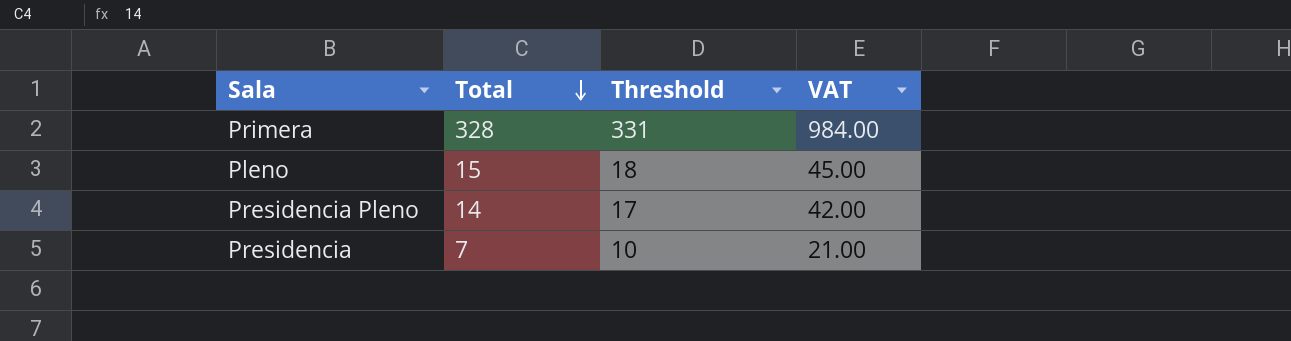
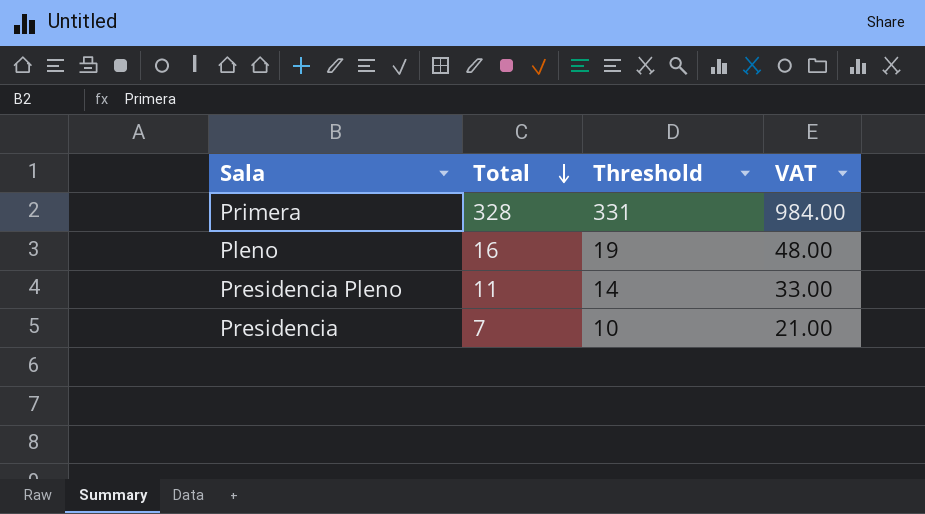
Pleno | Total: 15 -> 16
Pleno | Threshold: 18 -> 19
Pleno | VAT: 45.00 -> 48.00
Presidencia Pleno | Total: 14 -> 11
Presidencia Pleno | Threshold: 17 -> 14
Presidencia Pleno | VAT: 42.00 -> 33.00

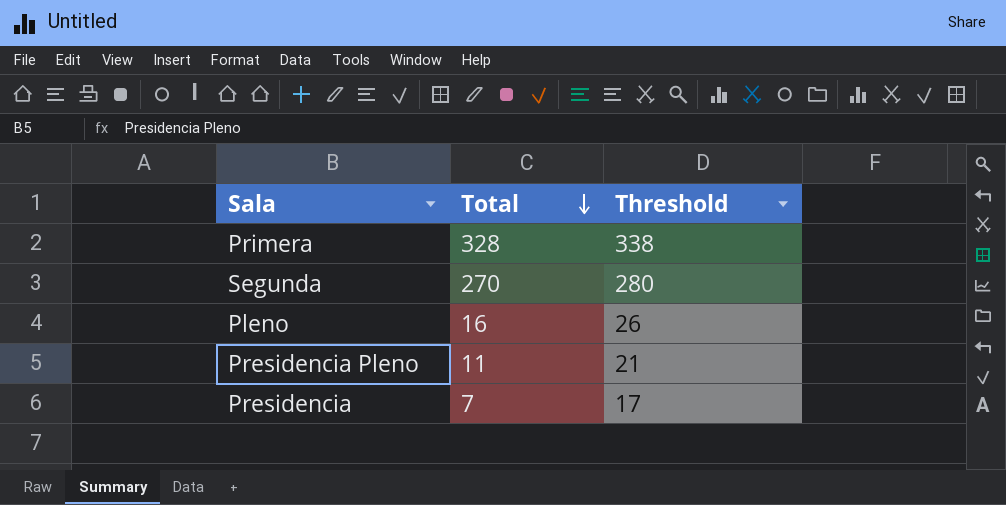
column VAT | formula: [Total] * 3 -> none
column Threshold | formula: [Total] + 3 -> [Total] + 10
row Segunda: none -> 270 | 280

